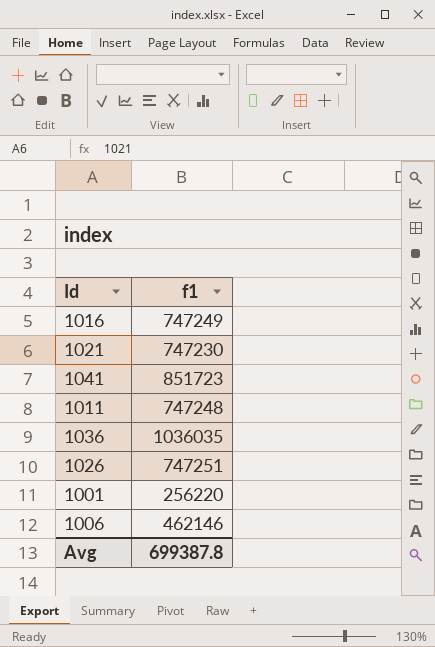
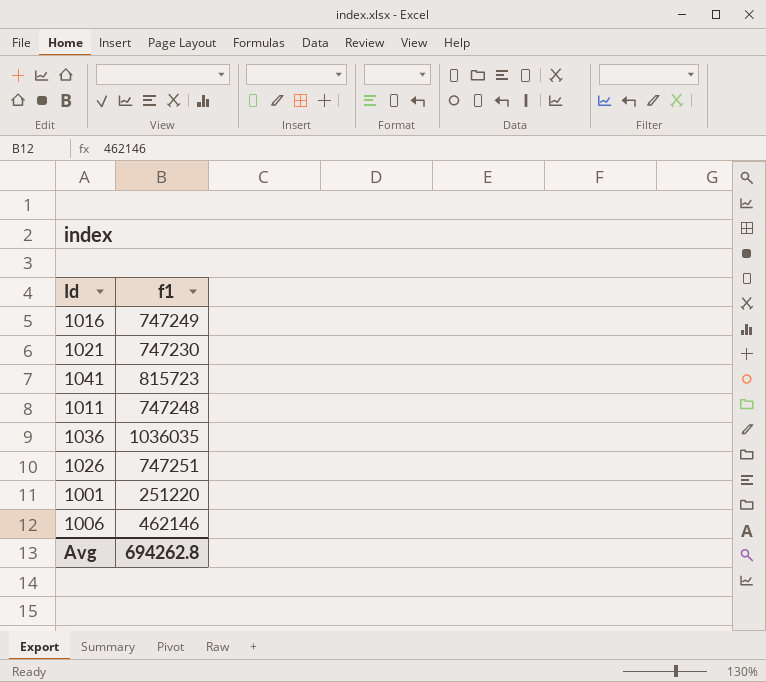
1041 | f1: 851723 -> 815723
1001 | f1: 256220 -> 251220
Avg | f1: 699387.8 -> 694262.8

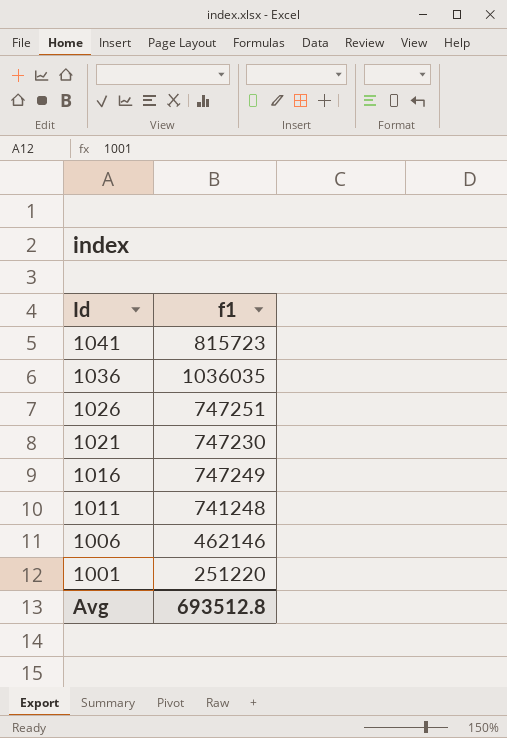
row order: none -> Id descending
1011 | f1: 747248 -> 741248
Avg | f1: 694262.8 -> 693512.8

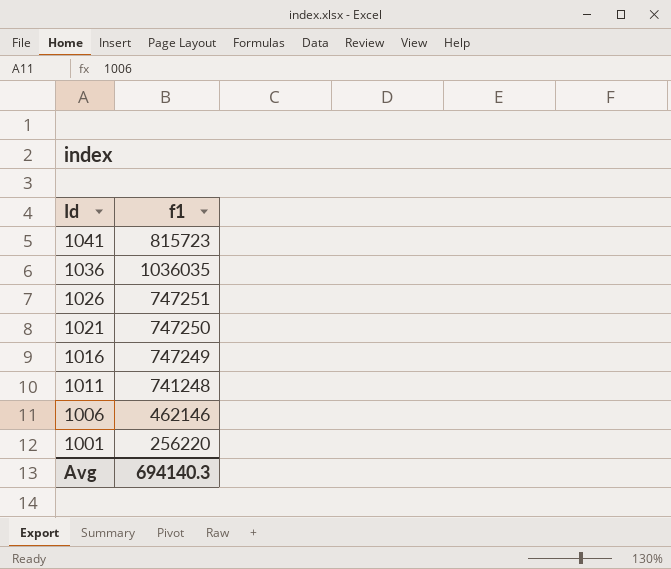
1021 | f1: 747230 -> 747250
1001 | f1: 251220 -> 256220
Avg | f1: 693512.8 -> 694140.3

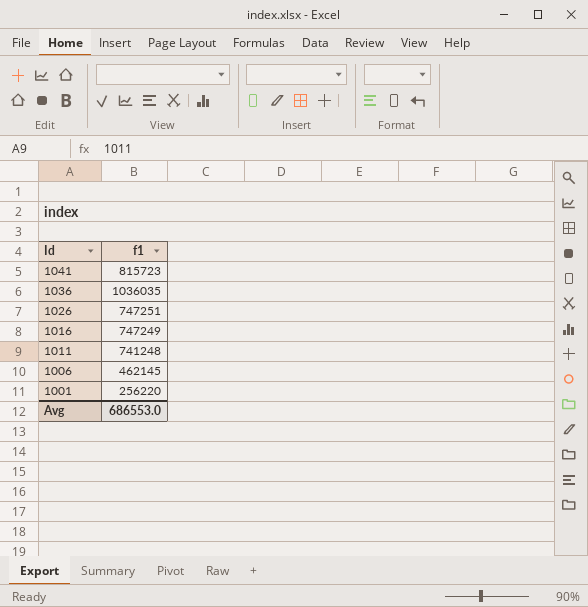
row 1021: 747250 -> none
1006 | f1: 462146 -> 462145
Avg | f1: 694140.3 -> 686553.0

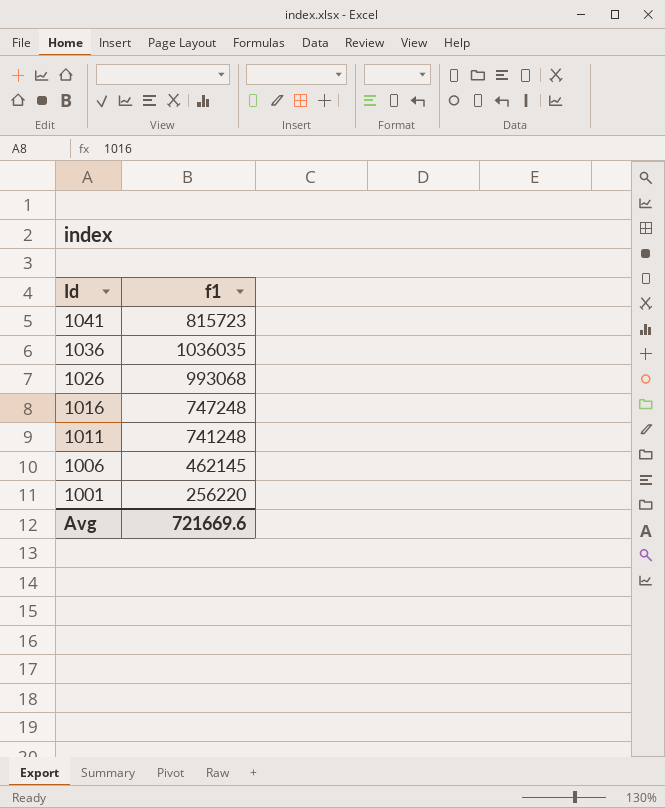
1026 | f1: 747251 -> 993068
1016 | f1: 747249 -> 747248
Avg | f1: 686553.0 -> 721669.6

